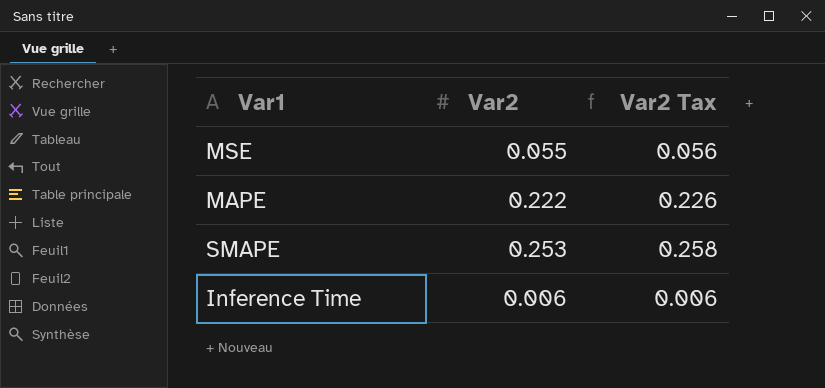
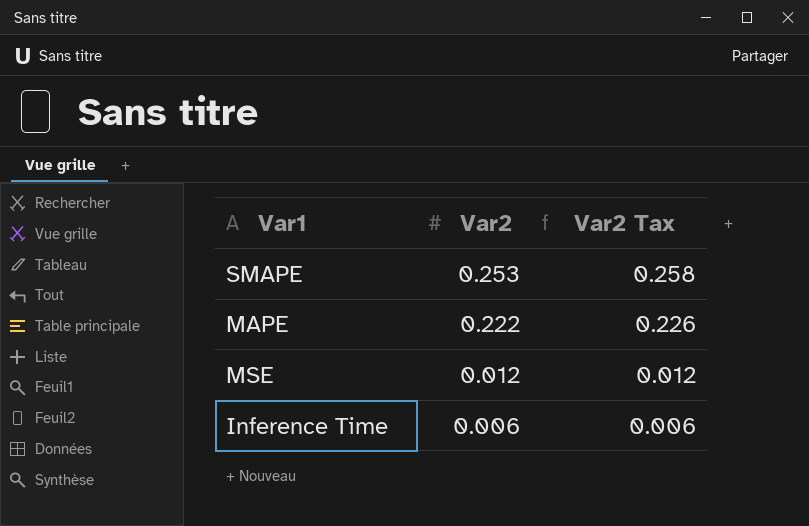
row order: none -> Var2 descending
MSE | Var2: 0.055 -> 0.012
MSE | Var2 Tax: 0.056 -> 0.012

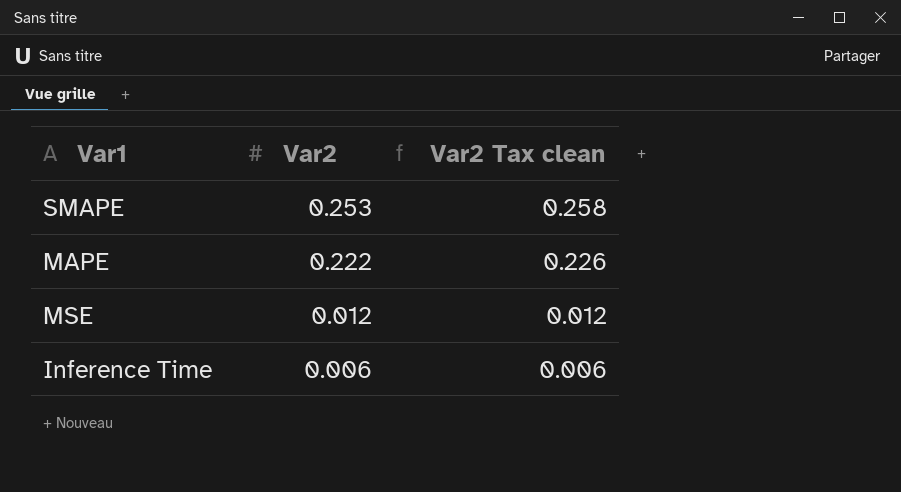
column name: Var2 Tax -> Var2 Tax clean

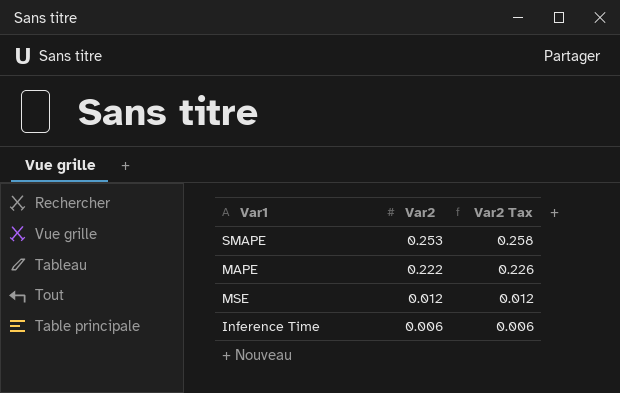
column name: Var2 Tax clean -> Var2 Tax

